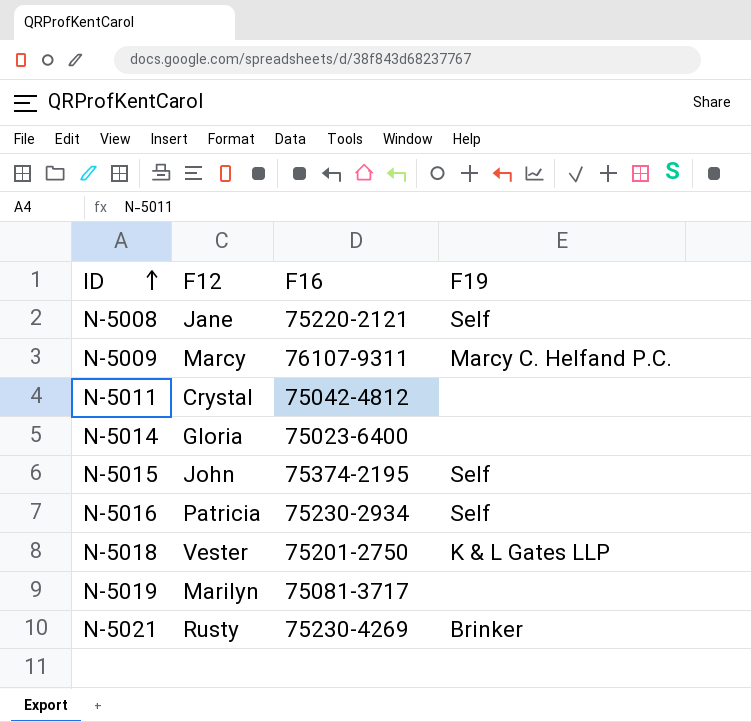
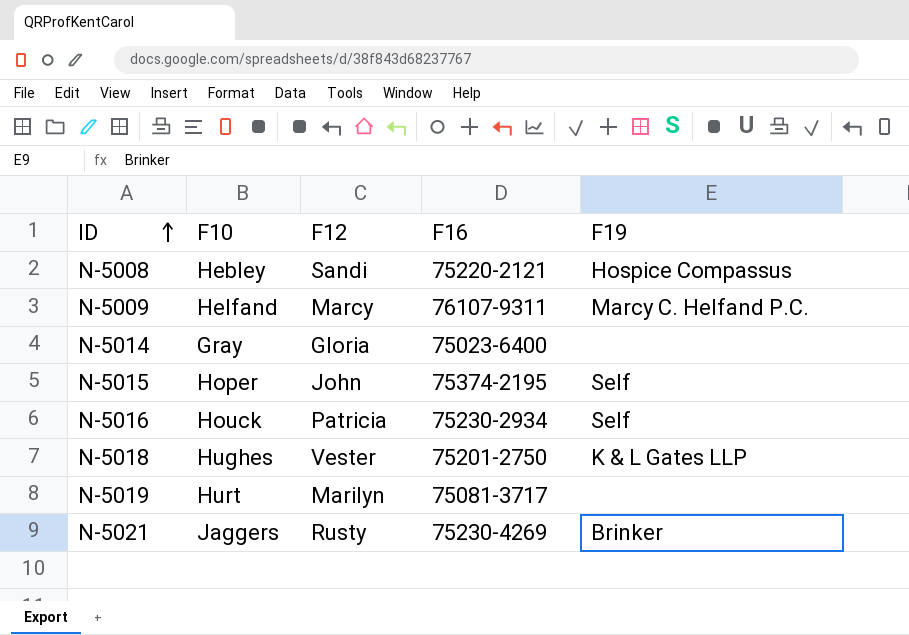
column F10 | position: none -> 2
row N-5011: Crystal | 75042-4812 | none -> none
N-5008 | F12: Jane -> Sandi
N-5008 | F19: Self -> Hospice Compassus

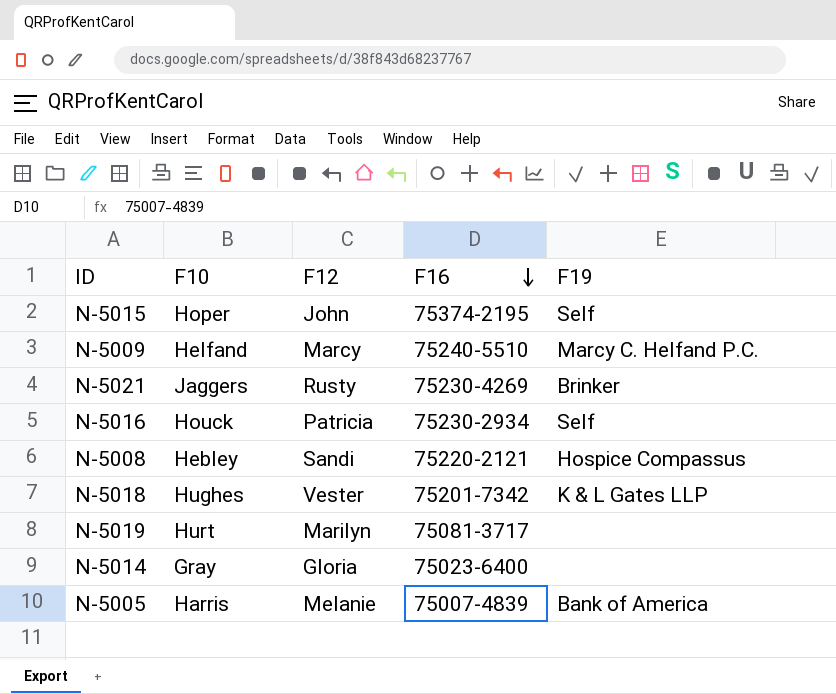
row order: ID ascending -> F16 descending
N-5009 | F16: 76107-9311 -> 75240-5510
N-5018 | F16: 75201-2750 -> 75201-7342
row N-5005: none -> Harris | Melanie | 75007-4839 | Bank of America

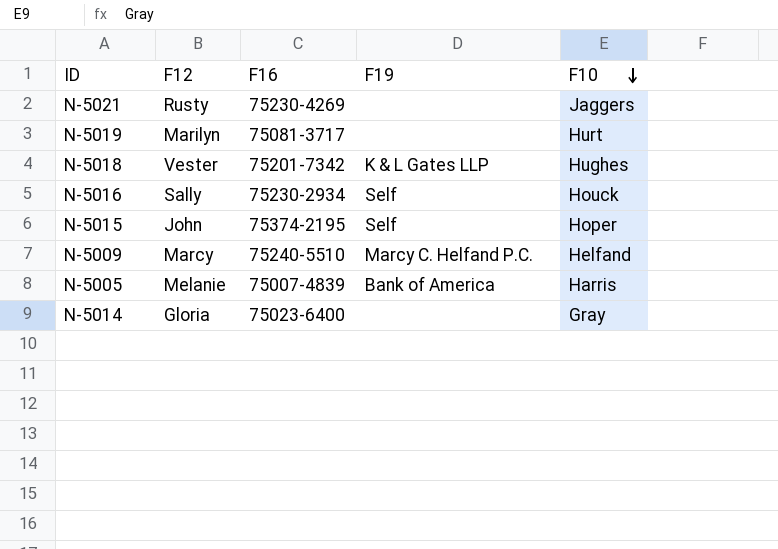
row order: F16 descending -> F10 descending
column F10 | position: 2 -> 5
row N-5008: Hebley | Sandi | 75220-2121 | Hospice Compassus -> none
N-5021 | F19: Brinker -> none
N-5016 | F12: Patricia -> Sally

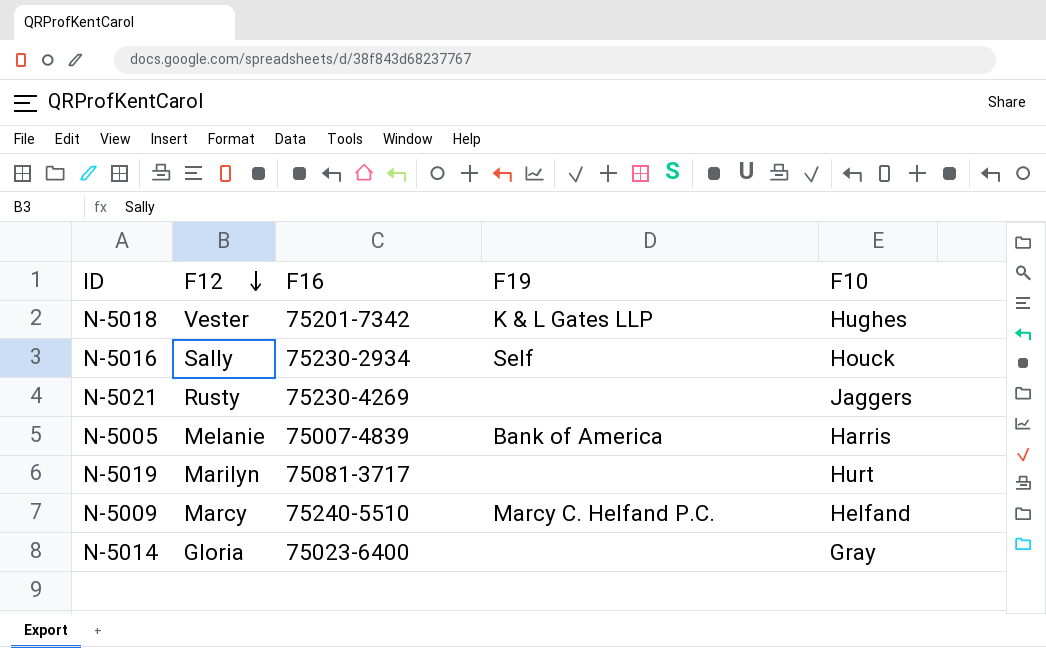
row order: F10 descending -> F12 descending
row N-5015: John | 75374-2195 | Self | Hoper -> none

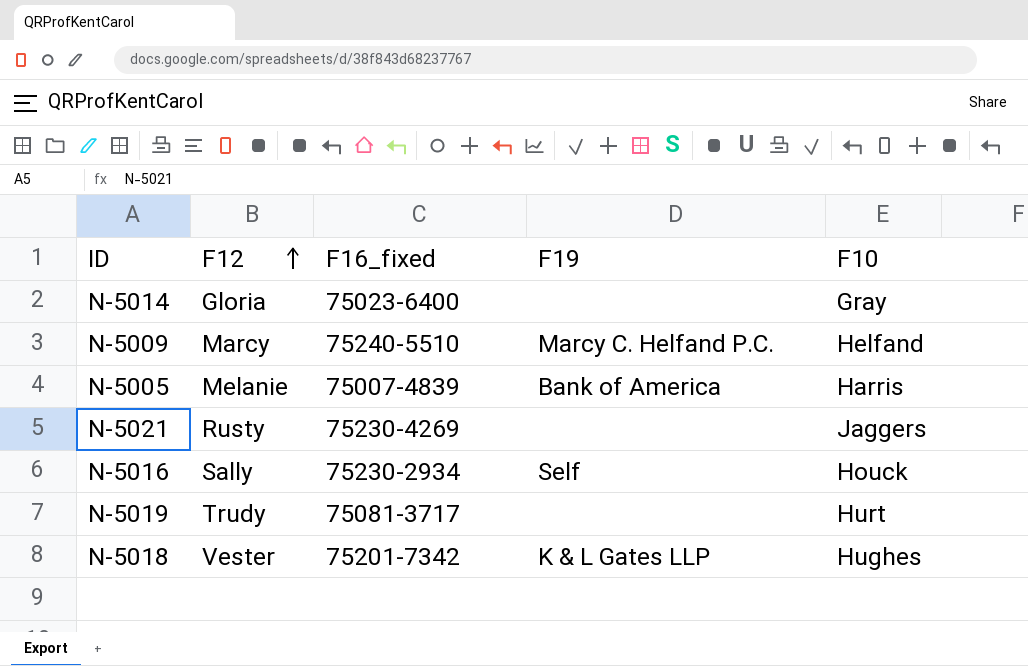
row order: F12 descending -> F12 ascending
column name: F16 -> F16_fixed
N-5019 | F12: Marilyn -> Trudy

